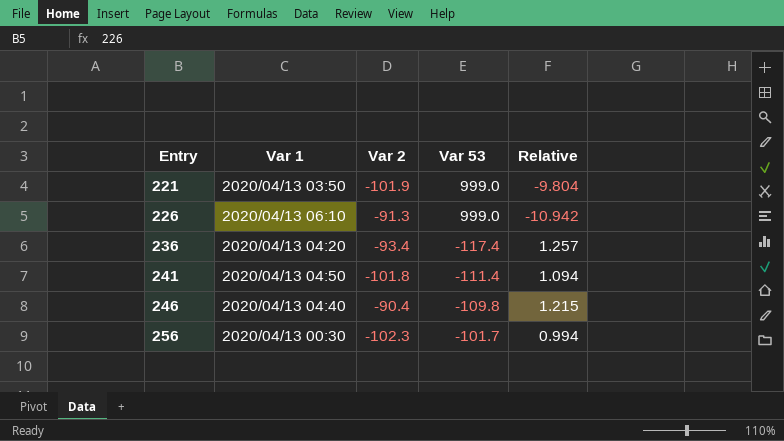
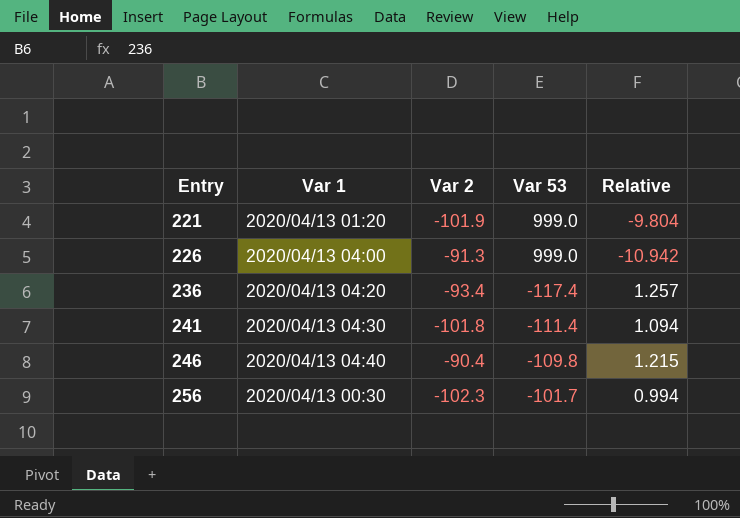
221 | Var 1: 2020/04/13 03:50 -> 2020/04/13 01:20
226 | Var 1: 2020/04/13 06:10 -> 2020/04/13 04:00
241 | Var 1: 2020/04/13 04:50 -> 2020/04/13 04:30

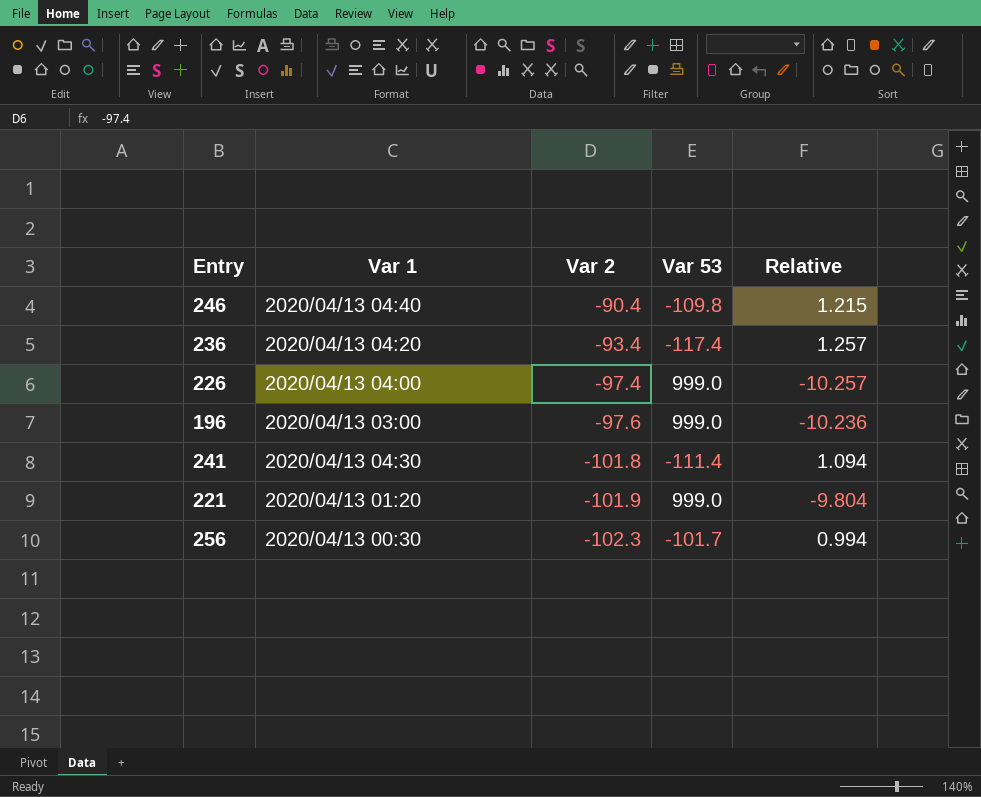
row order: Entry ascending -> Var 2 descending
226 | Var 2: -91.3 -> -97.4
226 | Relative: -10.942 -> -10.257
row 196: none -> 2020/04/13 03:00 | -97.6 | 999.0 | -10.236

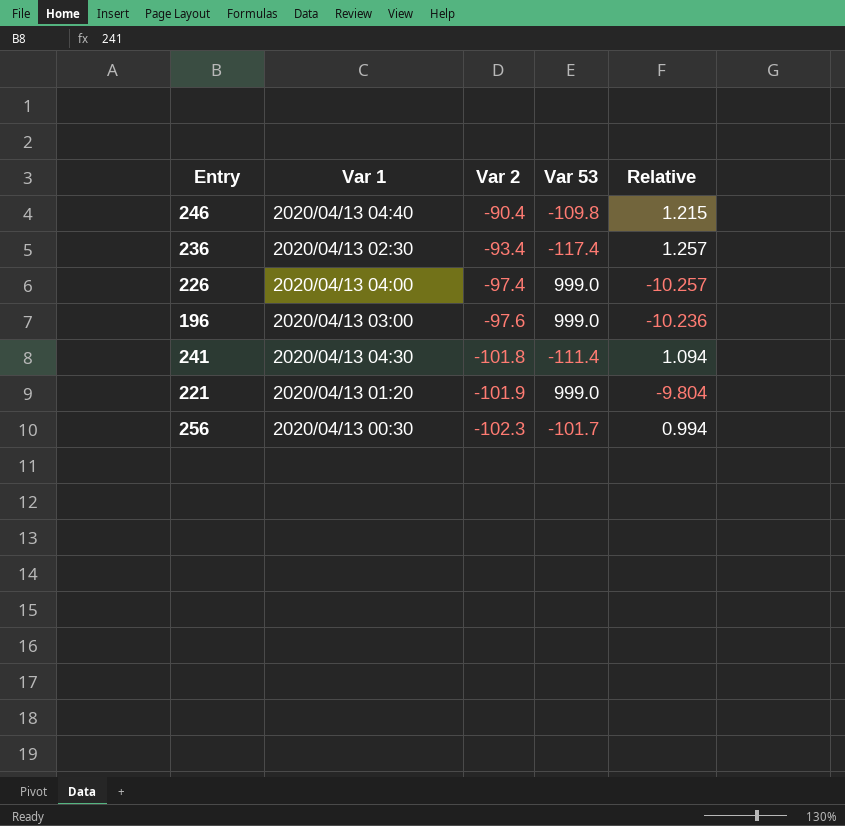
236 | Var 1: 2020/04/13 04:20 -> 2020/04/13 02:30

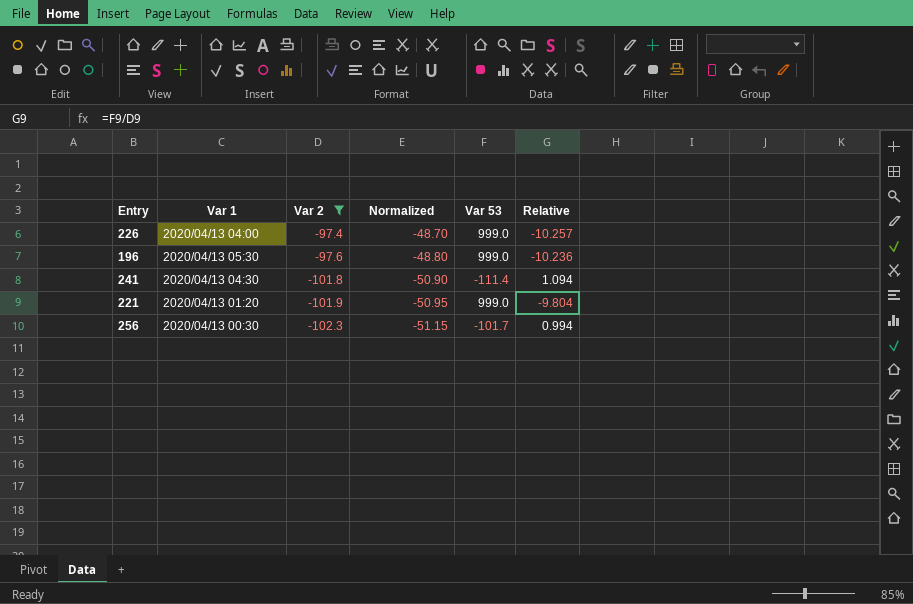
filter: none -> Var 2 <= -97.4
column Normalized | formula: none -> [Var 2] * 0.5
196 | Var 1: 2020/04/13 03:00 -> 2020/04/13 05:30

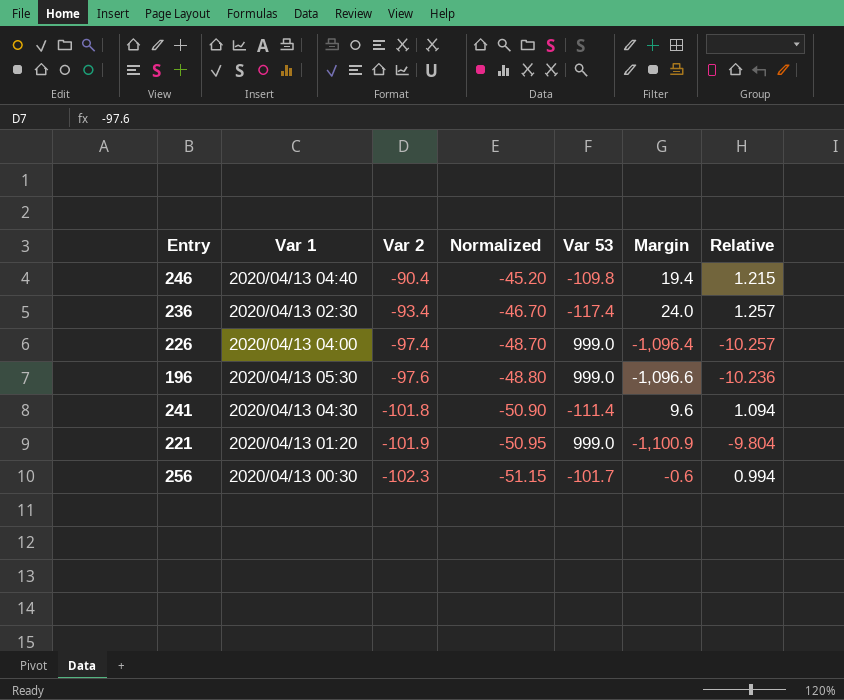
filter: Var 2 <= -97.4 -> none
column Margin | formula: none -> [Var 2] - [Var 53]

